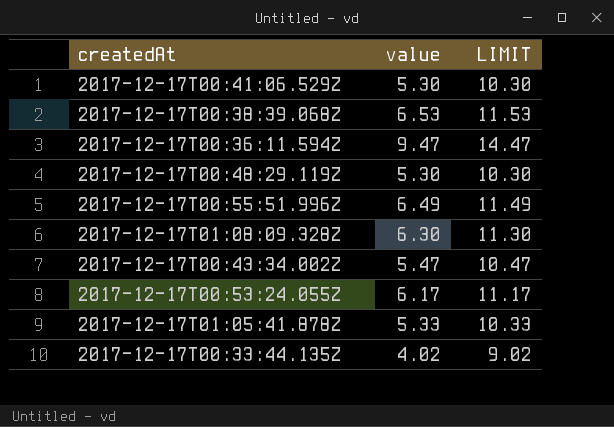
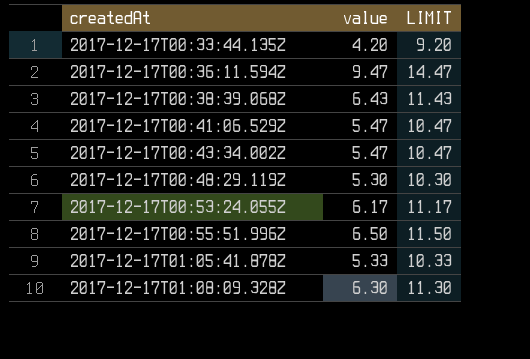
row order: none -> createdAt ascending
2017-12-17T00:33:44.135Z | value: 4.02 -> 4.20
2017-12-17T00:33:44.135Z | LIMIT: 9.02 -> 9.20
2017-12-17T00:38:39.068Z | value: 6.53 -> 6.43
2017-12-17T00:38:39.068Z | LIMIT: 11.53 -> 11.43
2017-12-17T00:41:06.529Z | value: 5.30 -> 5.47
2017-12-17T00:41:06.529Z | LIMIT: 10.30 -> 10.47
2017-12-17T00:55:51.996Z | value: 6.49 -> 6.50
2017-12-17T00:55:51.996Z | LIMIT: 11.49 -> 11.50

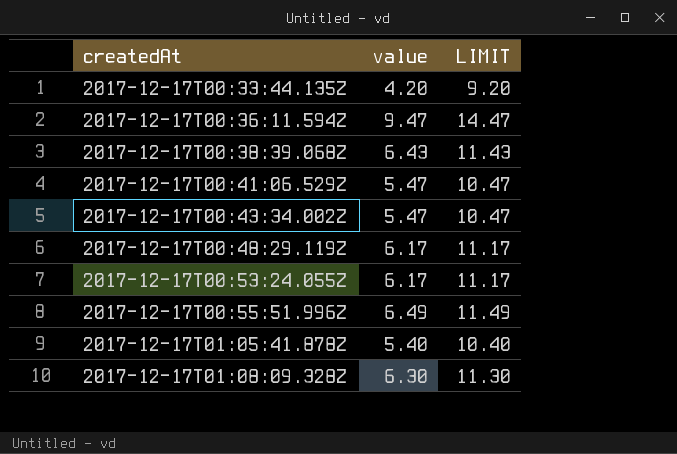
2017-12-17T00:48:29.119Z | value: 5.30 -> 6.17
2017-12-17T00:48:29.119Z | LIMIT: 10.30 -> 11.17
2017-12-17T00:55:51.996Z | value: 6.50 -> 6.49
2017-12-17T00:55:51.996Z | LIMIT: 11.50 -> 11.49
2017-12-17T01:05:41.878Z | value: 5.33 -> 5.40
2017-12-17T01:05:41.878Z | LIMIT: 10.33 -> 10.40

